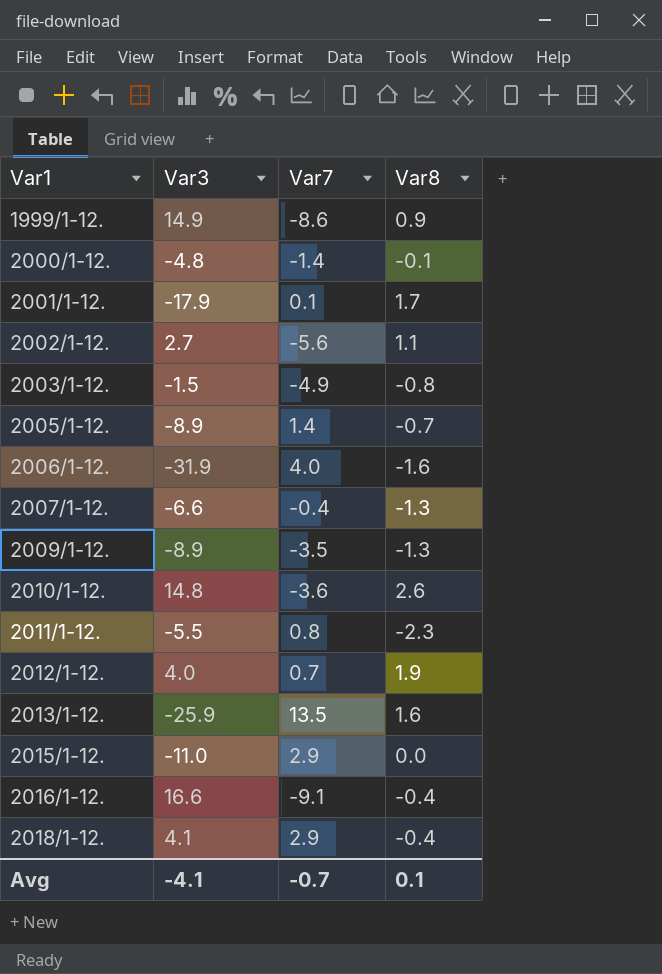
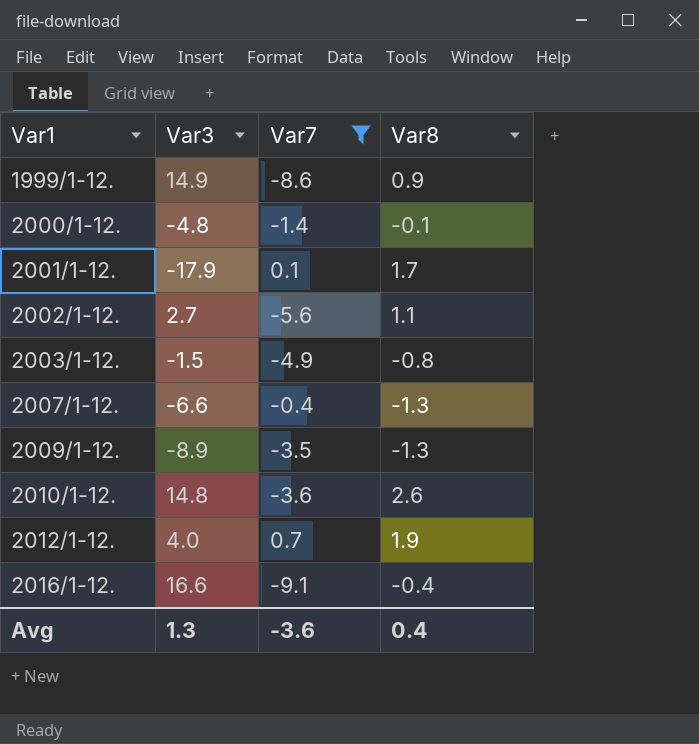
filter: none -> Var7 <= 0.7
Avg | Var3: -4.1 -> 1.3
Avg | Var7: -0.7 -> -3.6
Avg | Var8: 0.1 -> 0.4

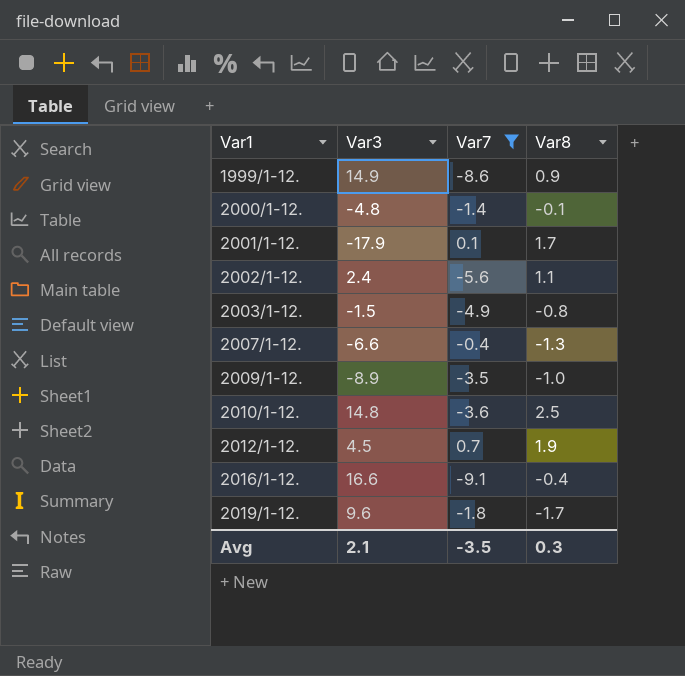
2002/1-12. | Var3: 2.7 -> 2.4
2009/1-12. | Var8: -1.3 -> -1.0
2010/1-12. | Var8: 2.6 -> 2.5
2012/1-12. | Var3: 4.0 -> 4.5
row 2019/1-12.: none -> 9.6 | -1.8 | -1.7
Avg | Var3: 1.3 -> 2.1
Avg | Var7: -3.6 -> -3.5
Avg | Var8: 0.4 -> 0.3

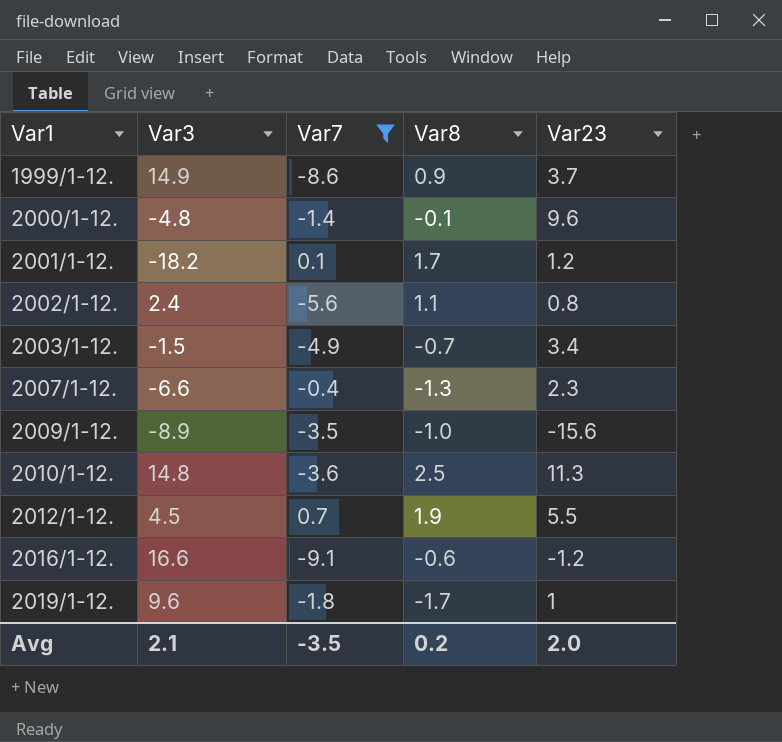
column Var23 | position: none -> 5
2001/1-12. | Var3: -17.9 -> -18.2
2003/1-12. | Var8: -0.8 -> -0.7
2016/1-12. | Var8: -0.4 -> -0.6
Avg | Var8: 0.3 -> 0.2

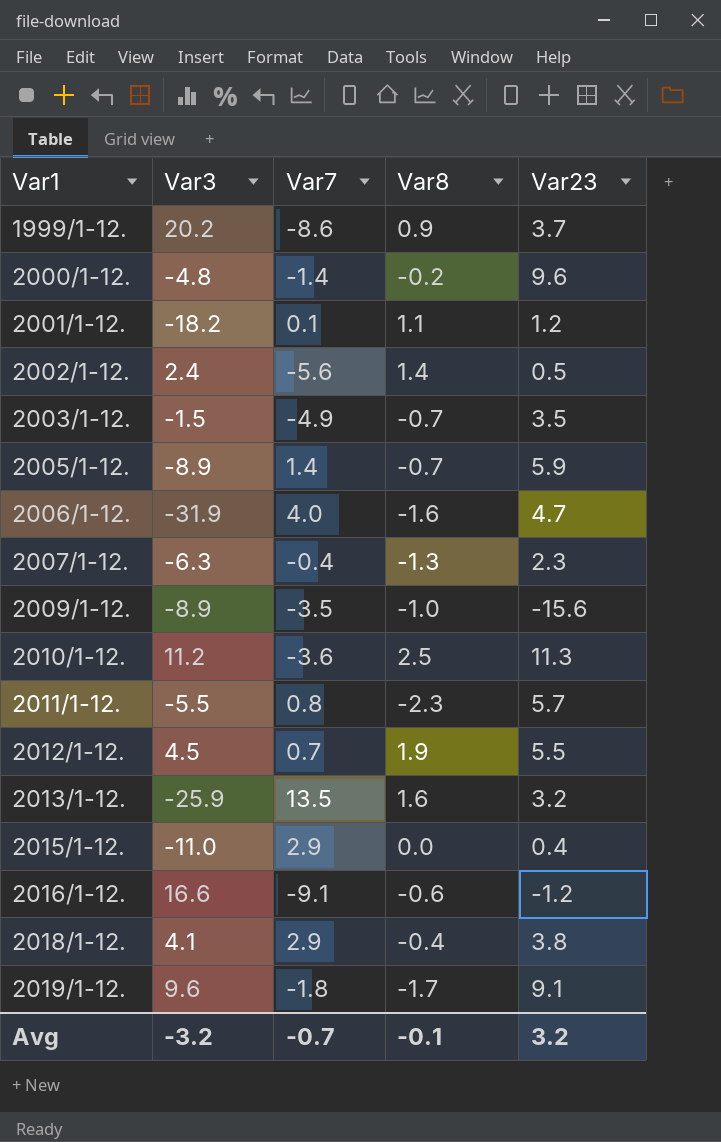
filter: Var7 <= 0.7 -> none
1999/1-12. | Var3: 14.9 -> 20.2
2000/1-12. | Var8: -0.1 -> -0.2
2001/1-12. | Var8: 1.7 -> 1.1
2002/1-12. | Var8: 1.1 -> 1.4
2002/1-12. | Var23: 0.8 -> 0.5
2003/1-12. | Var23: 3.4 -> 3.5
2007/1-12. | Var3: -6.6 -> -6.3
2010/1-12. | Var3: 14.8 -> 11.2
2019/1-12. | Var23: 1 -> 9.1
Avg | Var3: 2.1 -> -3.2
Avg | Var7: -3.5 -> -0.7
Avg | Var8: 0.2 -> -0.1
Avg | Var23: 2.0 -> 3.2

